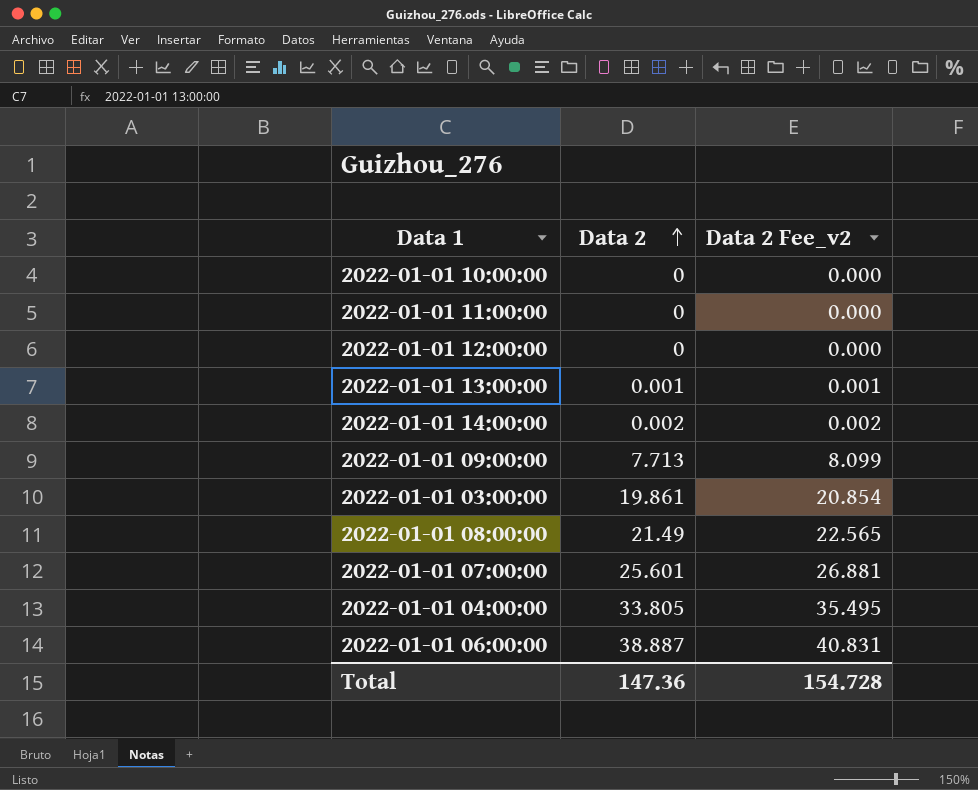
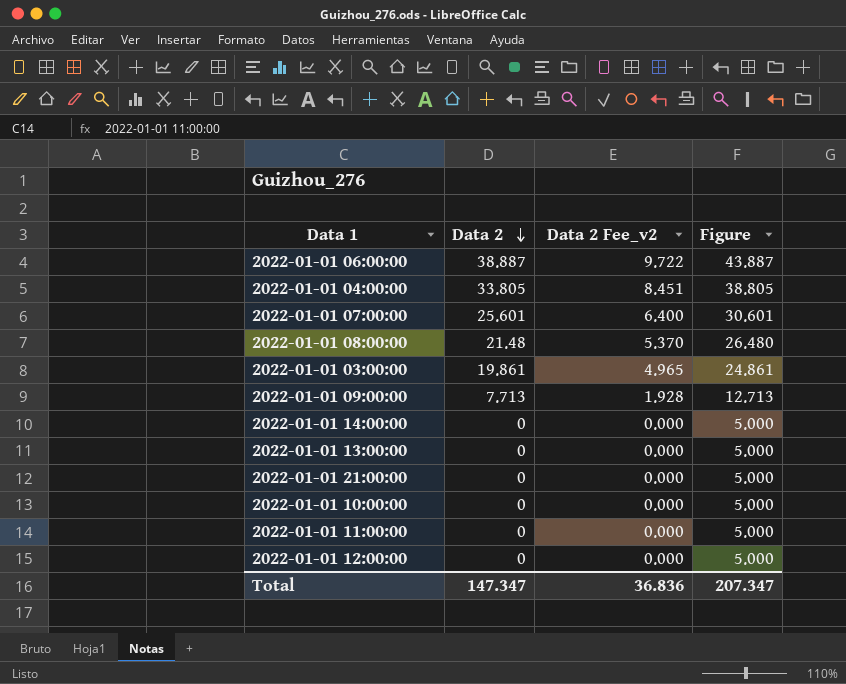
row order: Data 2 ascending -> Data 2 descending
column Data 2 Fee_v2 | formula: [Data 2] * 1.05 -> [Data 2] * 0.25
column Figure | formula: none -> [Data 2] + 5
2022-01-01 08:00:00 | Data 2: 21.49 -> 21.48
2022-01-01 14:00:00 | Data 2: 0.002 -> 0
2022-01-01 13:00:00 | Data 2: 0.001 -> 0
row 2022-01-01 21:00:00: none -> 0 | 0.000 | 5.000
Total | Data 2: 147.36 -> 147.347
Total | Data 2 Fee_v2: 154.728 -> 36.836

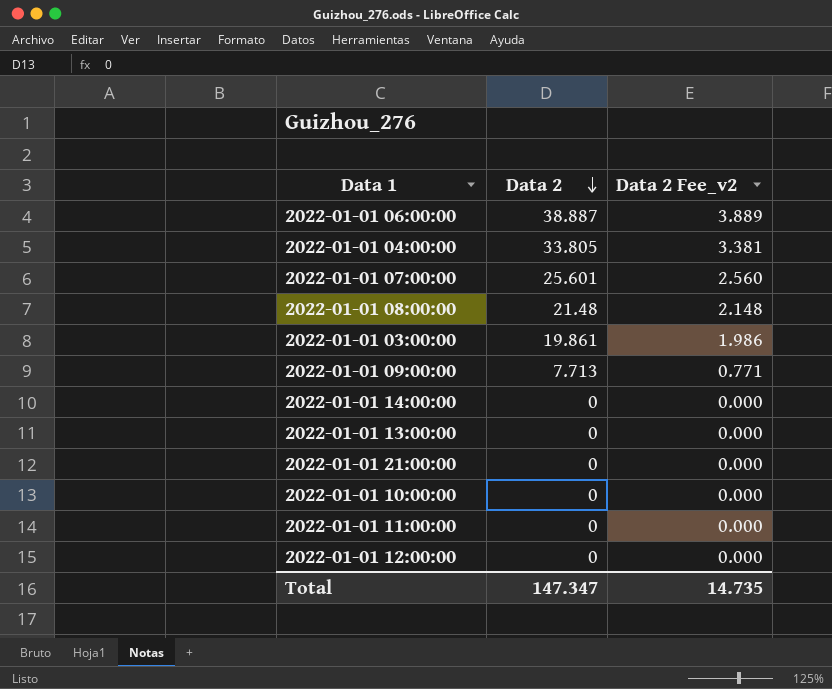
column Figure | formula: [Data 2] + 5 -> none
column Data 2 Fee_v2 | formula: [Data 2] * 0.25 -> [Data 2] * 0.1
Total | Data 2 Fee_v2: 36.836 -> 14.735

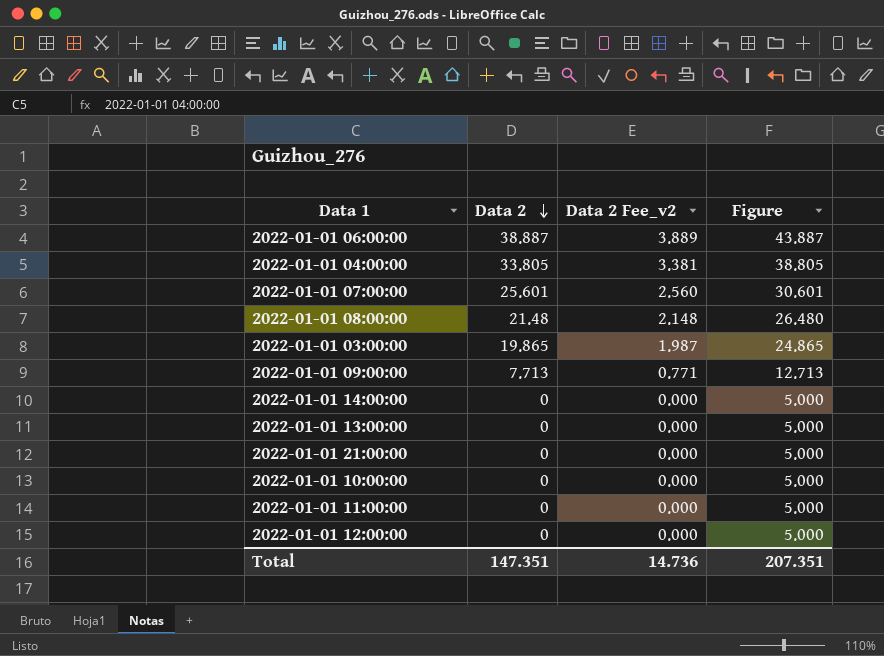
column Figure | formula: none -> [Data 2] + 5
2022-01-01 03:00:00 | Data 2: 19.861 -> 19.865
2022-01-01 03:00:00 | Data 2 Fee_v2: 1.986 -> 1.987
Total | Data 2: 147.347 -> 147.351
Total | Data 2 Fee_v2: 14.735 -> 14.736

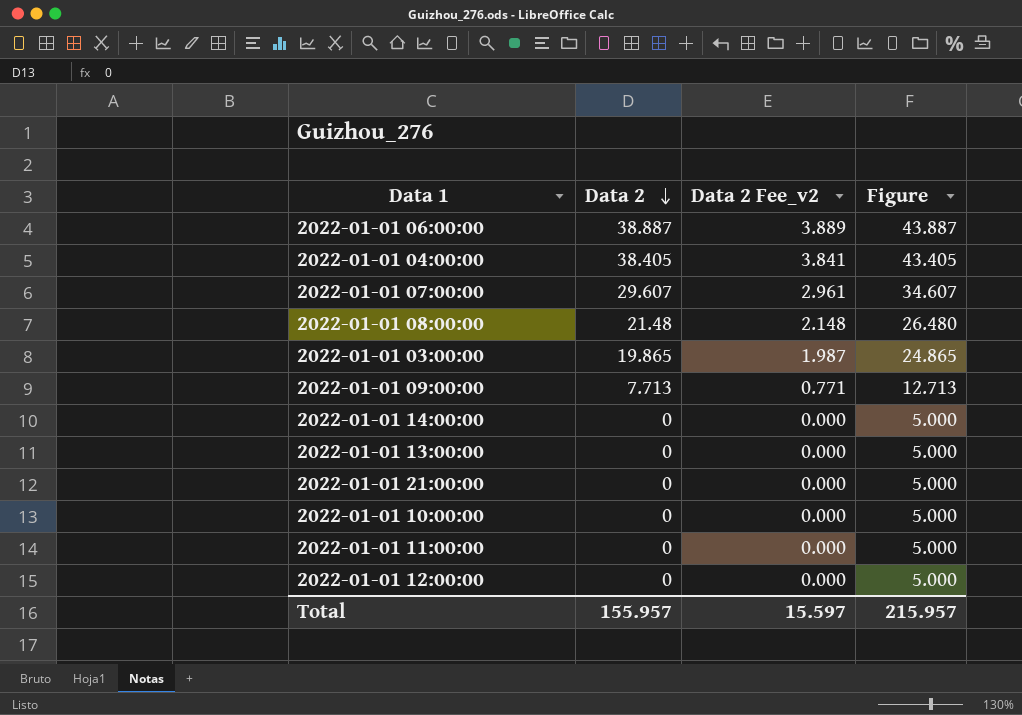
2022-01-01 04:00:00 | Data 2: 33.805 -> 38.405
2022-01-01 04:00:00 | Data 2 Fee_v2: 3.381 -> 3.841
2022-01-01 04:00:00 | Figure: 38.805 -> 43.405
2022-01-01 07:00:00 | Data 2: 25.601 -> 29.607
2022-01-01 07:00:00 | Data 2 Fee_v2: 2.560 -> 2.961
2022-01-01 07:00:00 | Figure: 30.601 -> 34.607
Total | Data 2: 147.351 -> 155.957
Total | Data 2 Fee_v2: 14.736 -> 15.597
Total | Figure: 207.351 -> 215.957

